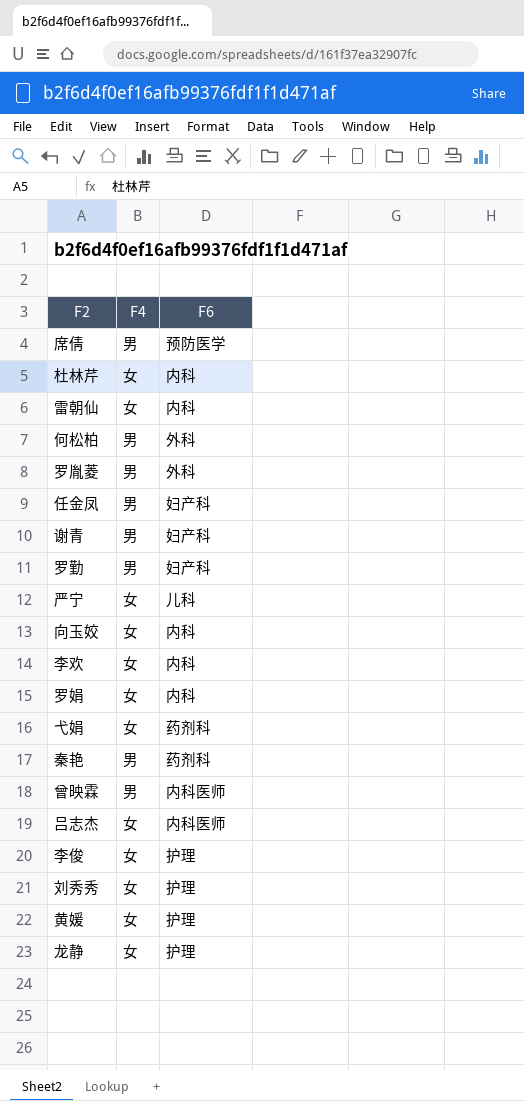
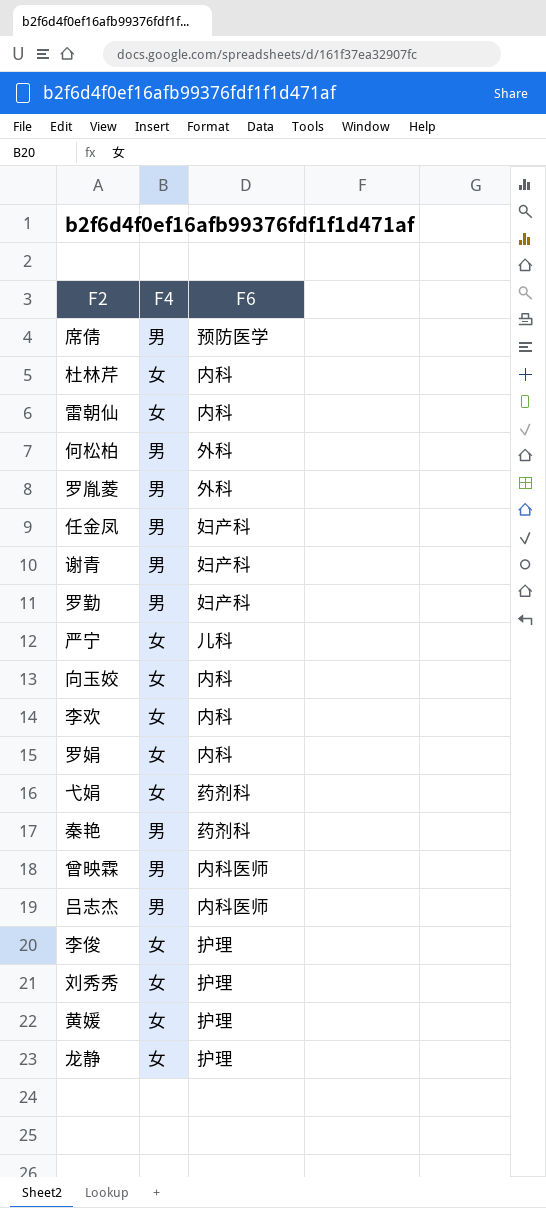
吕志杰 | F4: 女 -> 男

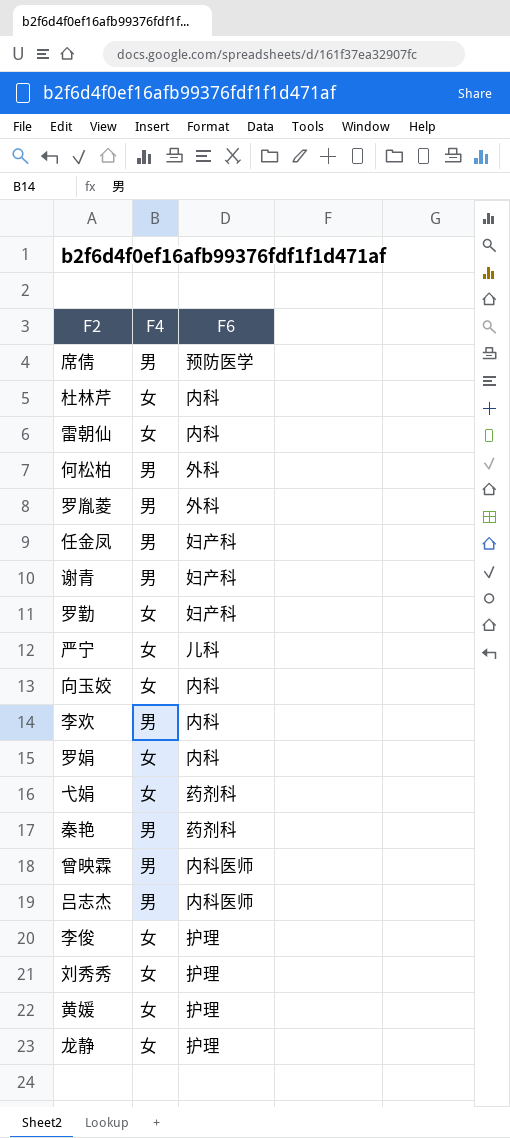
罗勤 | F4: 男 -> 女
李欢 | F4: 女 -> 男

